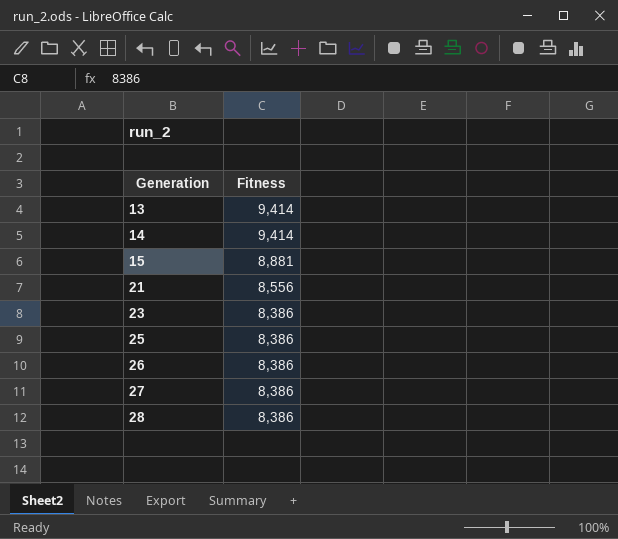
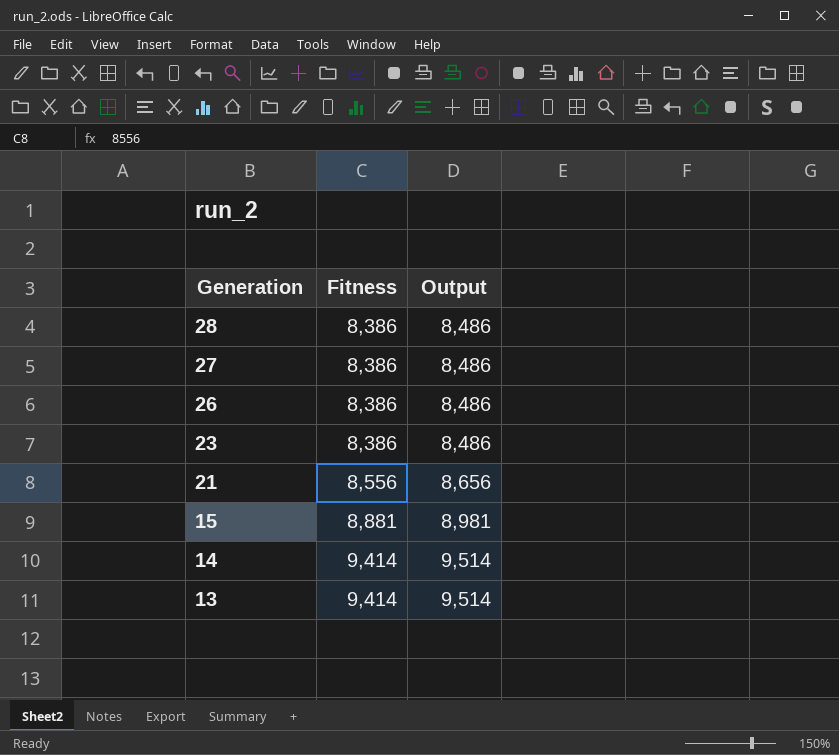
row order: Generation ascending -> Generation descending
column Output | formula: none -> [Fitness] + 100
row 25: 8,386 -> none

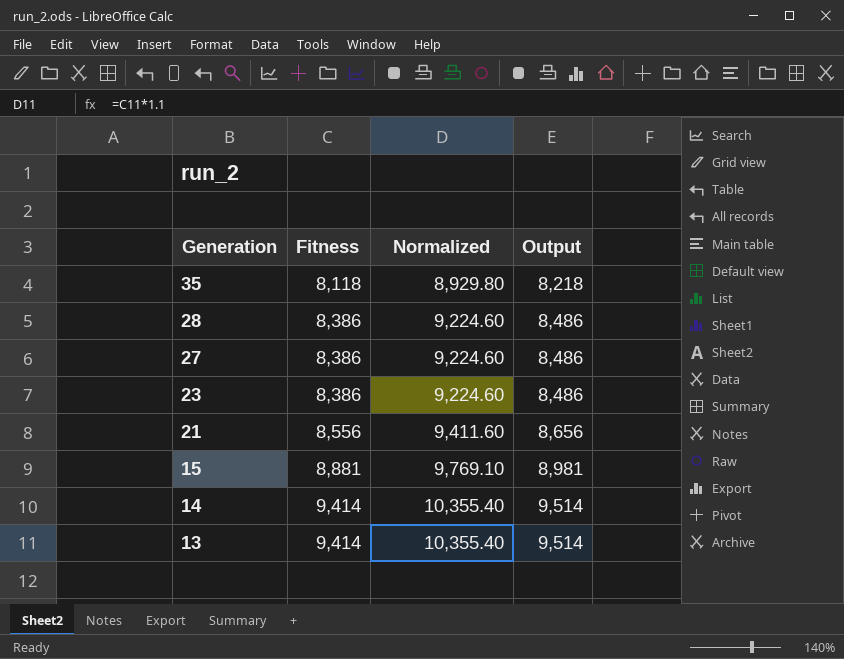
column Normalized | formula: none -> [Fitness] * 1.1
row 26: 8,386 | 8,486 -> none
row 35: none -> 8,118 | 8,929.80 | 8,218

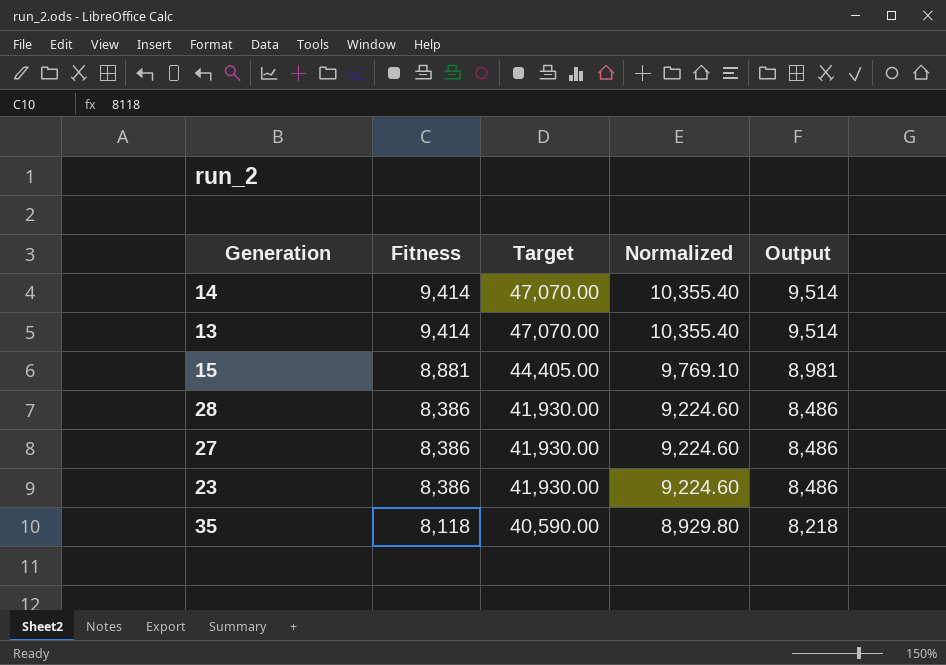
row order: Generation descending -> Fitness descending
column Target | formula: none -> [Fitness] * 5
row 21: 8,556 | 9,411.60 | 8,656 -> none

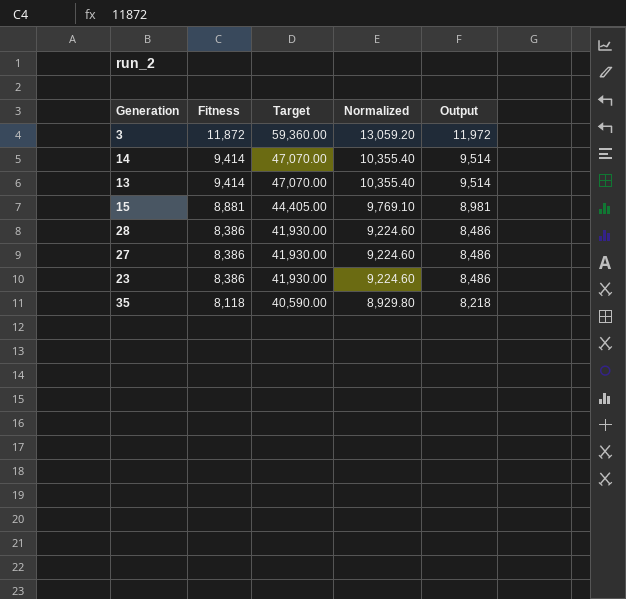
row 3: none -> 11,872 | 59,360.00 | 13,059.20 | 11,972

